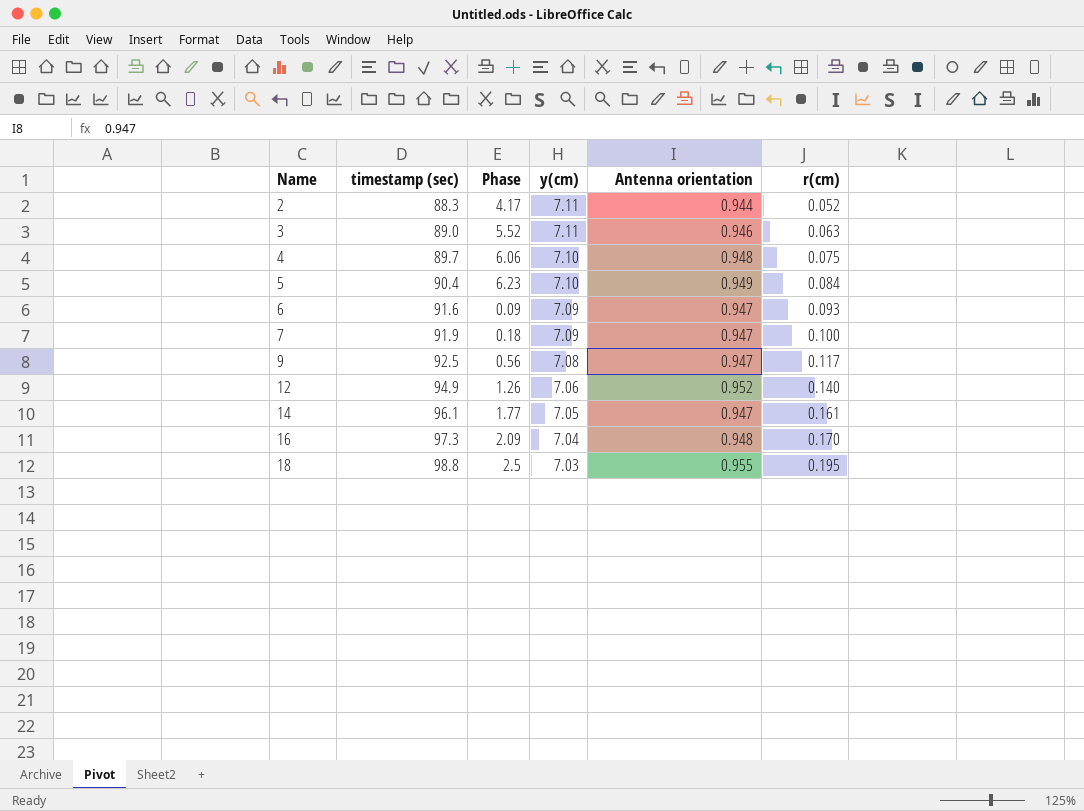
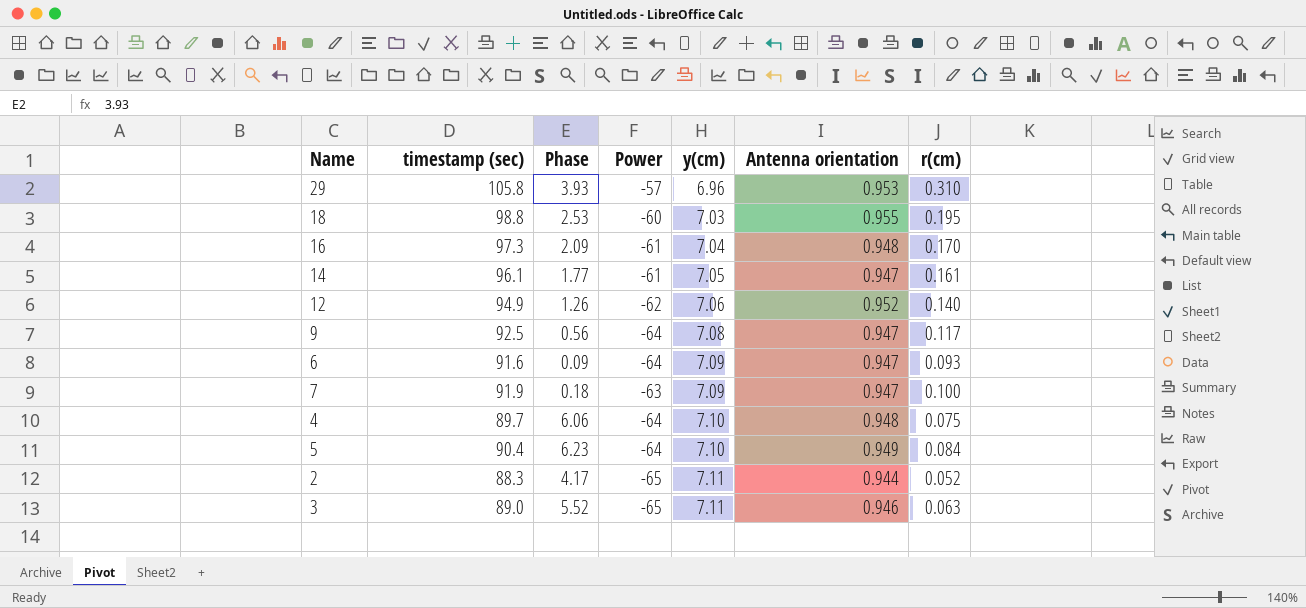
row order: Name ascending -> y(cm) ascending
column Power | position: none -> 4
row 29: none -> 105.8 | 3.93 | -57 | 6.96 | 0.953 | 0.310
18 | Phase: 2.5 -> 2.53

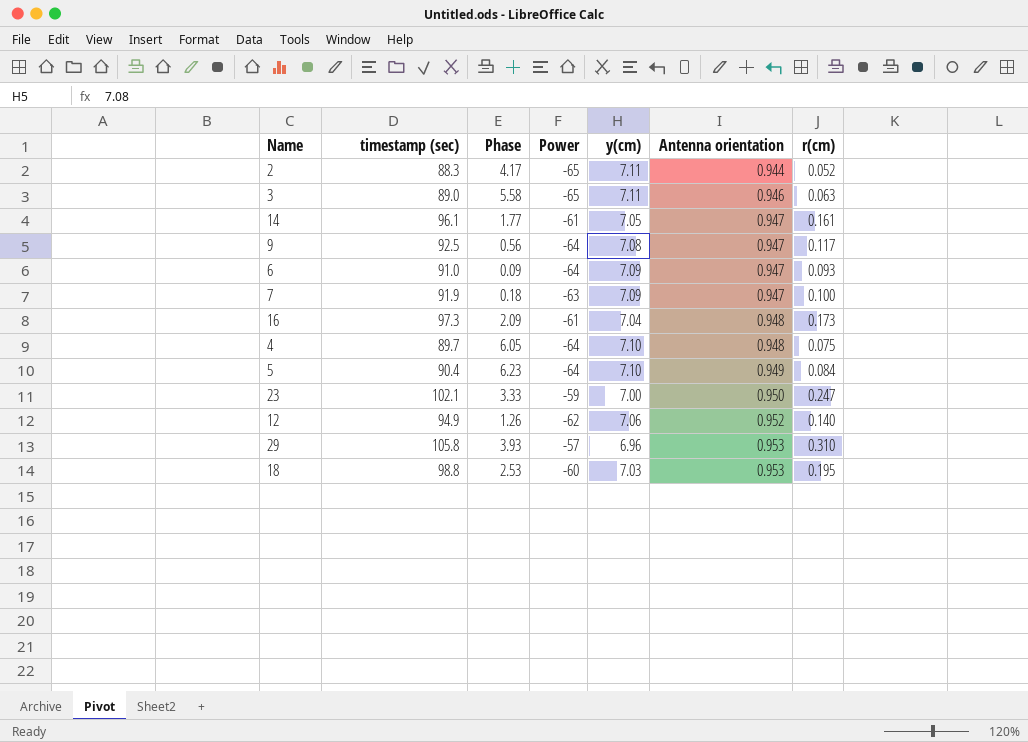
row order: y(cm) ascending -> Antenna orientation ascending
3 | Phase: 5.52 -> 5.58
6 | timestamp (sec): 91.6 -> 91.0
16 | r(cm): 0.170 -> 0.173
4 | Phase: 6.06 -> 6.05
row 23: none -> 102.1 | 3.33 | -59 | 7.00 | 0.950 | 0.247
18 | Antenna orientation: 0.955 -> 0.953

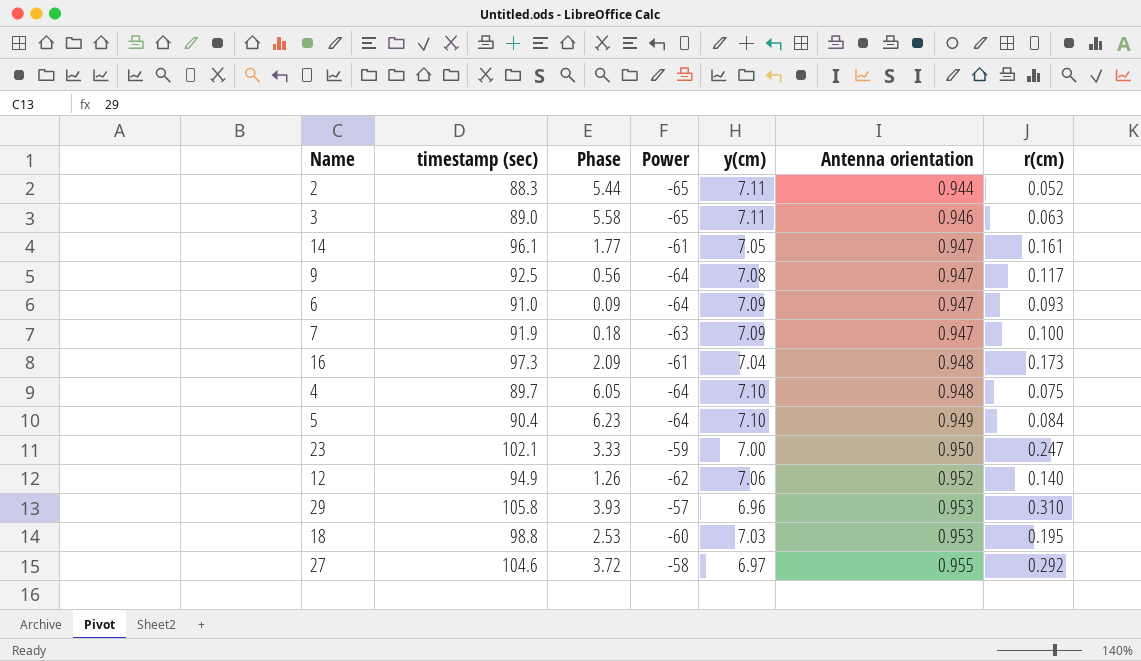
2 | Phase: 4.17 -> 5.44
row 27: none -> 104.6 | 3.72 | -58 | 6.97 | 0.955 | 0.292

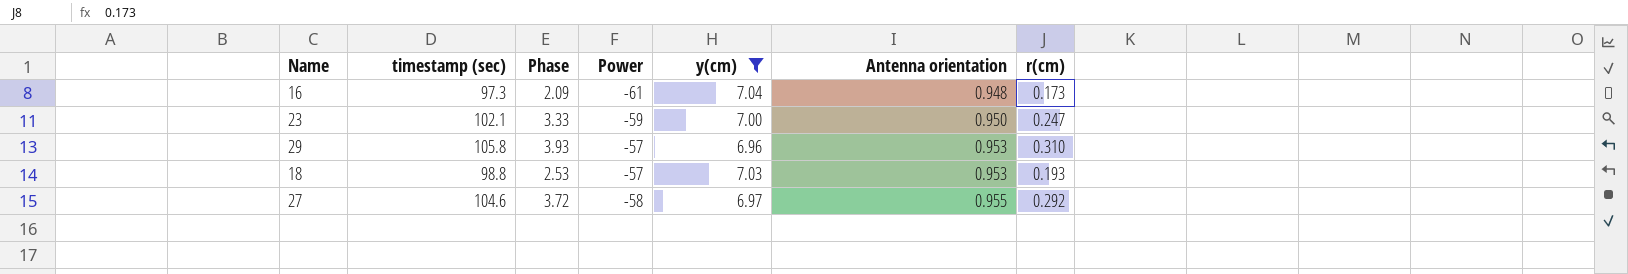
filter: none -> y(cm) <= 7.04
18 | Power: -60 -> -57
18 | r(cm): 0.195 -> 0.193

